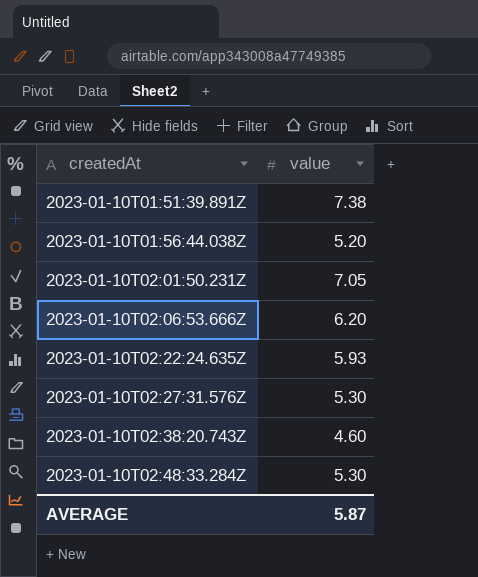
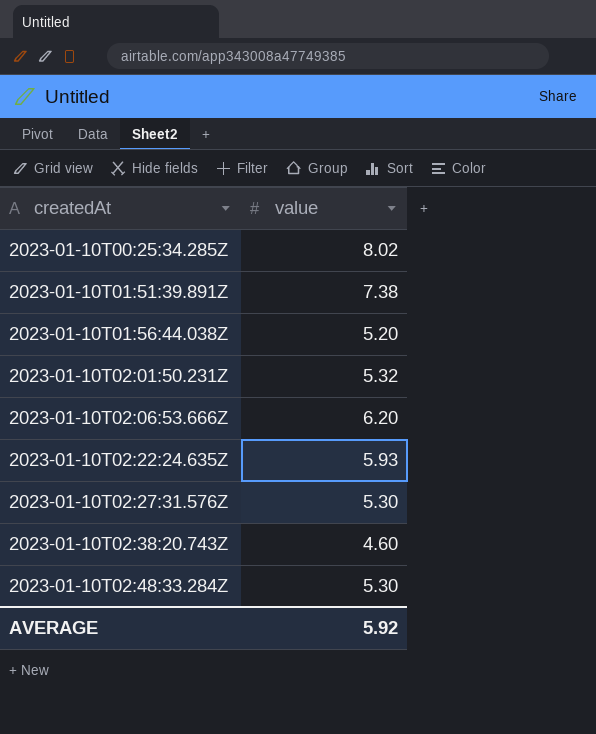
row 2023-01-10T00:25:34.285Z: none -> 8.02
2023-01-10T02:01:50.231Z | value: 7.05 -> 5.32
AVERAGE | value: 5.87 -> 5.92

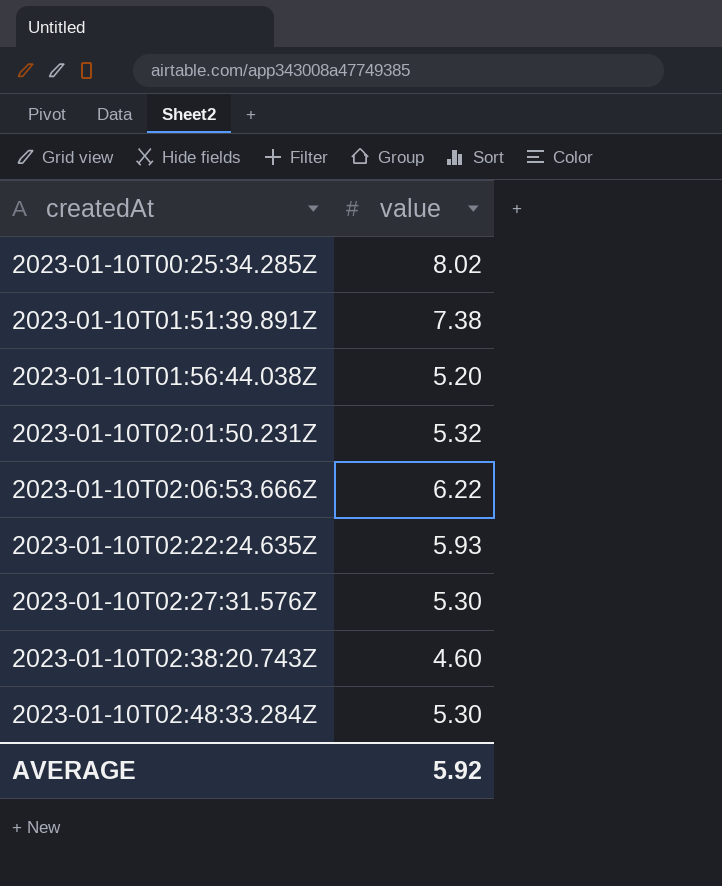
2023-01-10T02:06:53.666Z | value: 6.20 -> 6.22

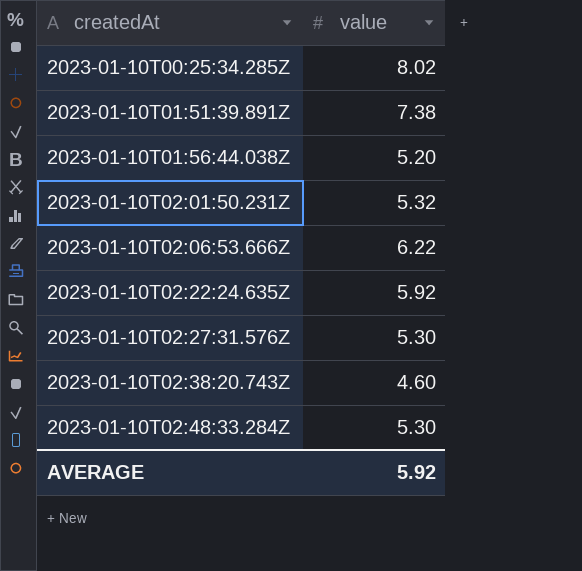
2023-01-10T02:22:24.635Z | value: 5.93 -> 5.92

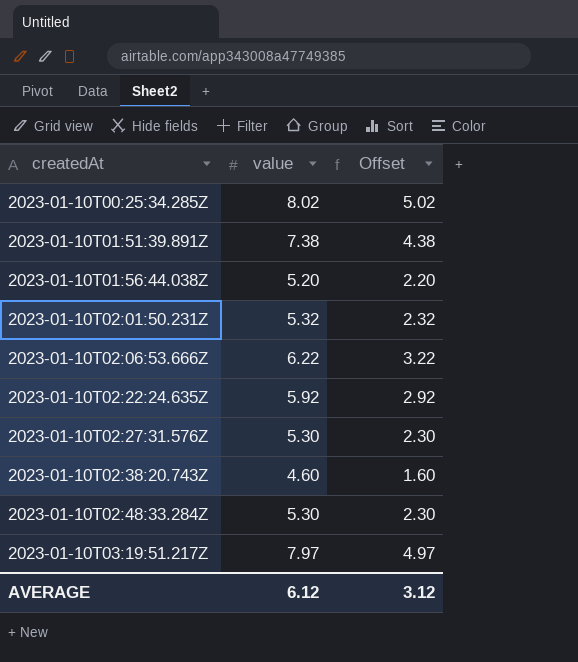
column Offset | formula: none -> [value] - 3
row 2023-01-10T03:19:51.217Z: none -> 7.97 | 4.97
AVERAGE | value: 5.92 -> 6.12

